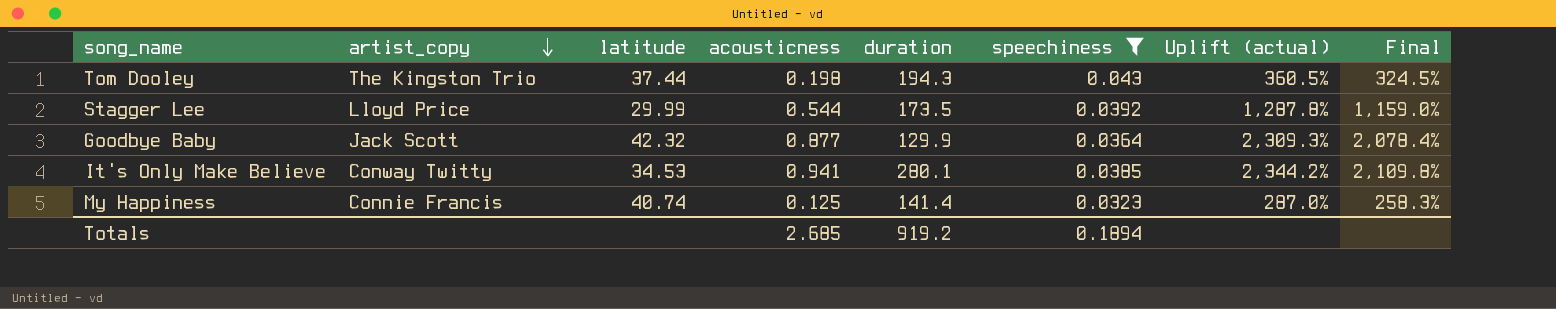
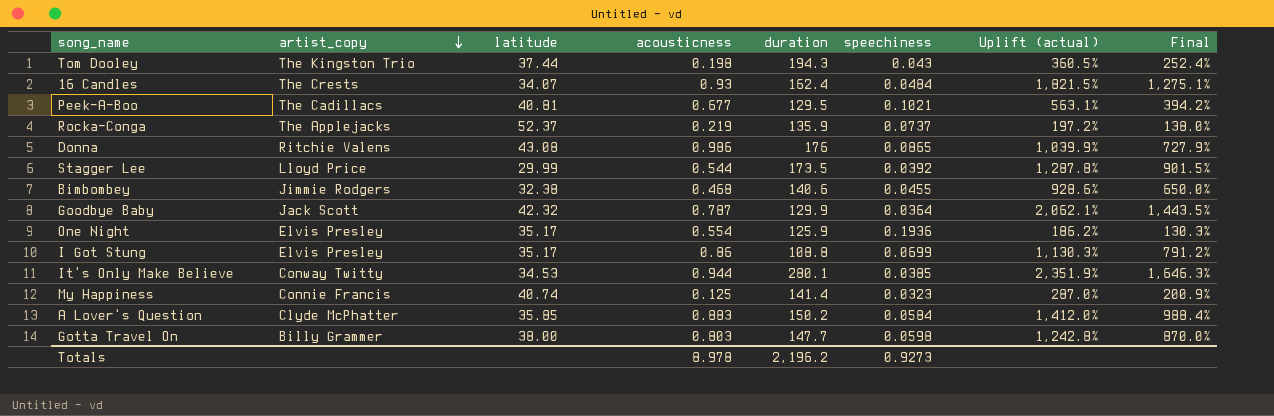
filter: speechiness <= 0.043 -> none
column Final | formula: [Uplift (actual)] * 0.9 -> [Uplift (actual)] * 0.7
Goodbye Baby | acousticness: 0.877 -> 0.787
Goodbye Baby | Uplift (actual): 2,309.3% -> 2,062.1%
It's Only Make Believe | acousticness: 0.941 -> 0.944
It's Only Make Believe | Uplift (actual): 2,344.2% -> 2,351.9%
Totals | acousticness: 2.685 -> 8.978
Totals | duration: 919.2 -> 2,196.2
Totals | speechiness: 0.1894 -> 0.9273

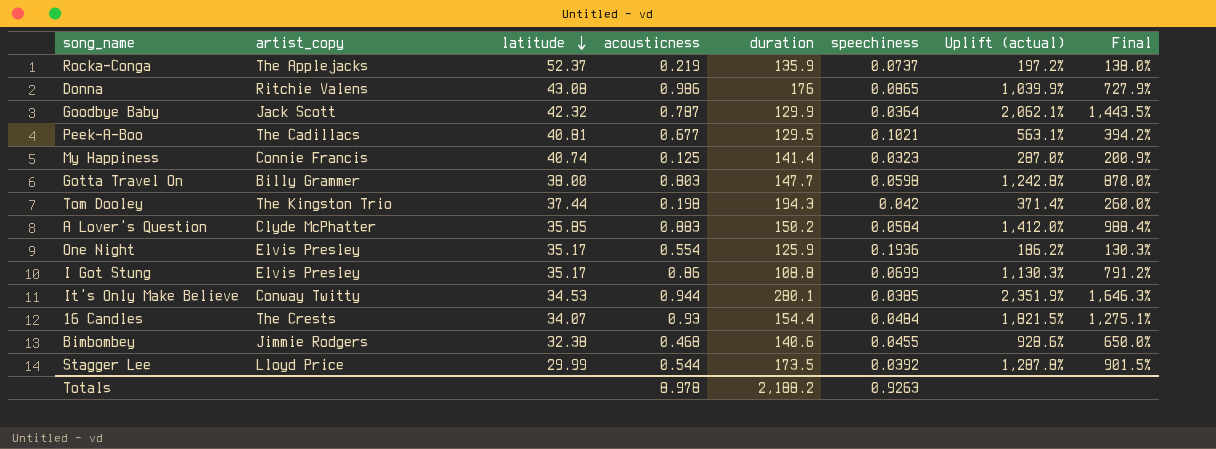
row order: artist_copy descending -> latitude descending
Tom Dooley | speechiness: 0.043 -> 0.042
Tom Dooley | Uplift (actual): 360.5% -> 371.4%
Tom Dooley | Final: 252.4% -> 260.0%
16 Candles | duration: 162.4 -> 154.4
Totals | duration: 2,196.2 -> 2,188.2
Totals | speechiness: 0.9273 -> 0.9263

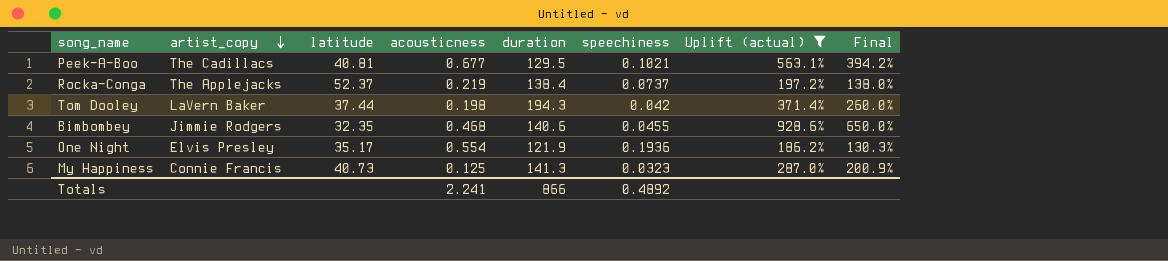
filter: none -> Uplift (actual) <= 928.6%
row order: latitude descending -> artist_copy descending
Rocka-Conga | duration: 135.9 -> 138.4
Tom Dooley | artist_copy: The Kingston Trio -> LaVern Baker
Bimbombey | latitude: 32.38 -> 32.35
One Night | duration: 125.9 -> 121.9
My Happiness | latitude: 40.74 -> 40.73
My Happiness | duration: 141.4 -> 141.3
Totals | acousticness: 8.978 -> 2.241
Totals | duration: 2,188.2 -> 866
Totals | speechiness: 0.9263 -> 0.4892

